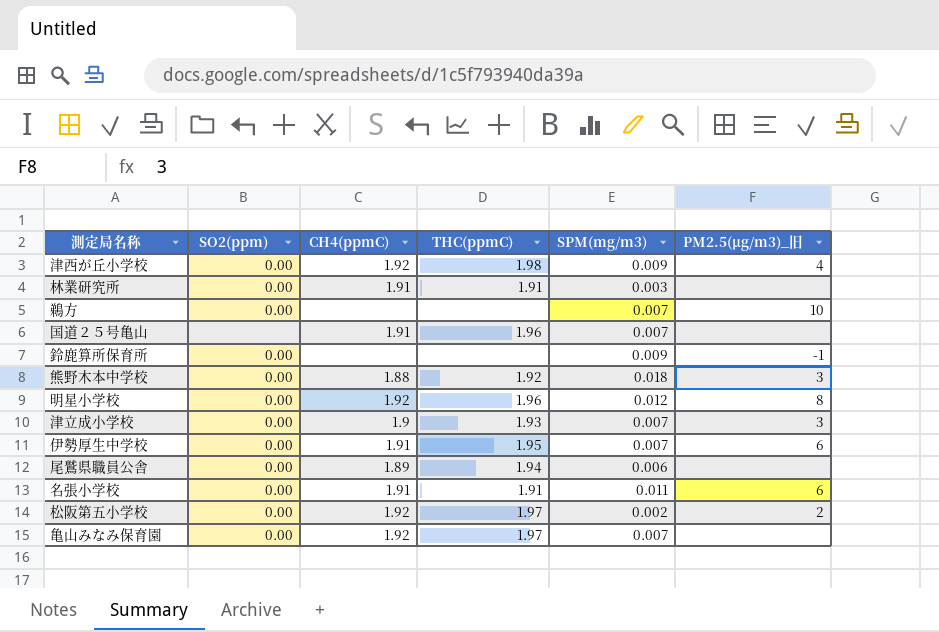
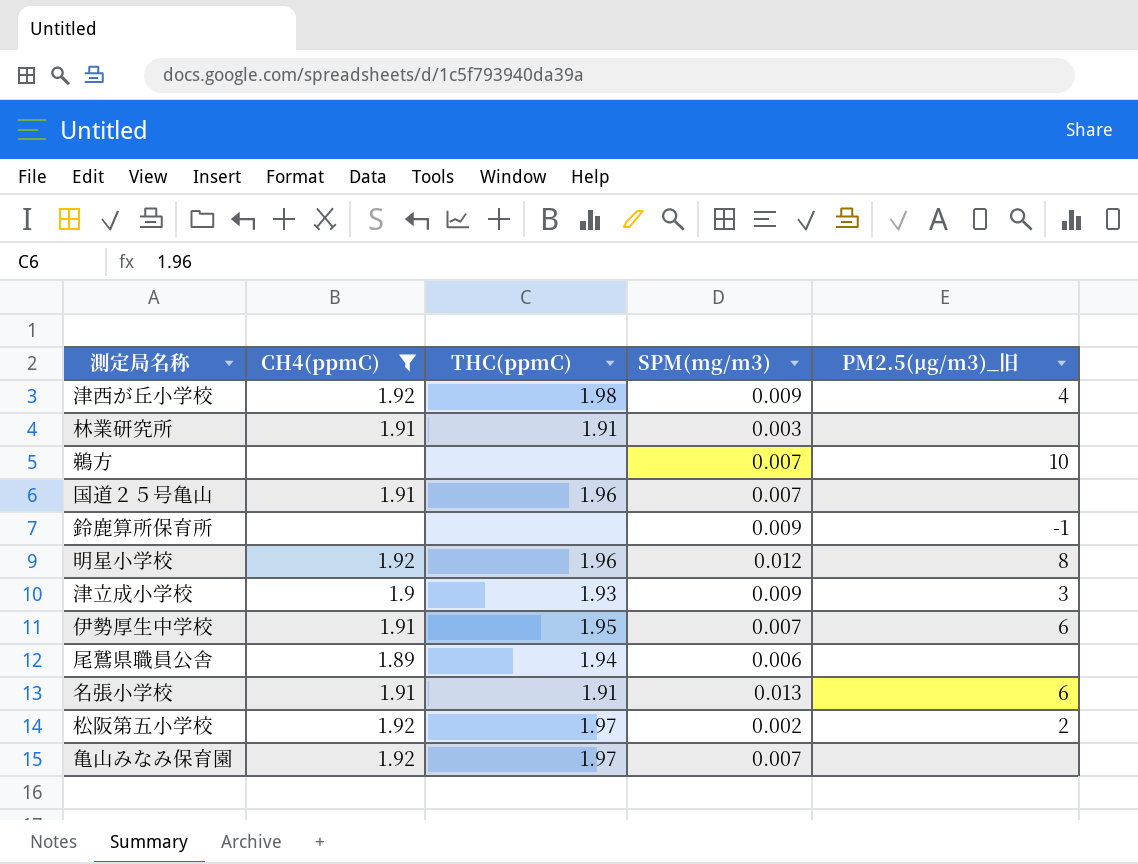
filter: none -> CH4(ppmC) != 1.88
column SO2(ppm) | position: 2 -> none
津立成小学校 | SPM(mg/m3): 0.007 -> 0.009
名張小学校 | SPM(mg/m3): 0.011 -> 0.013

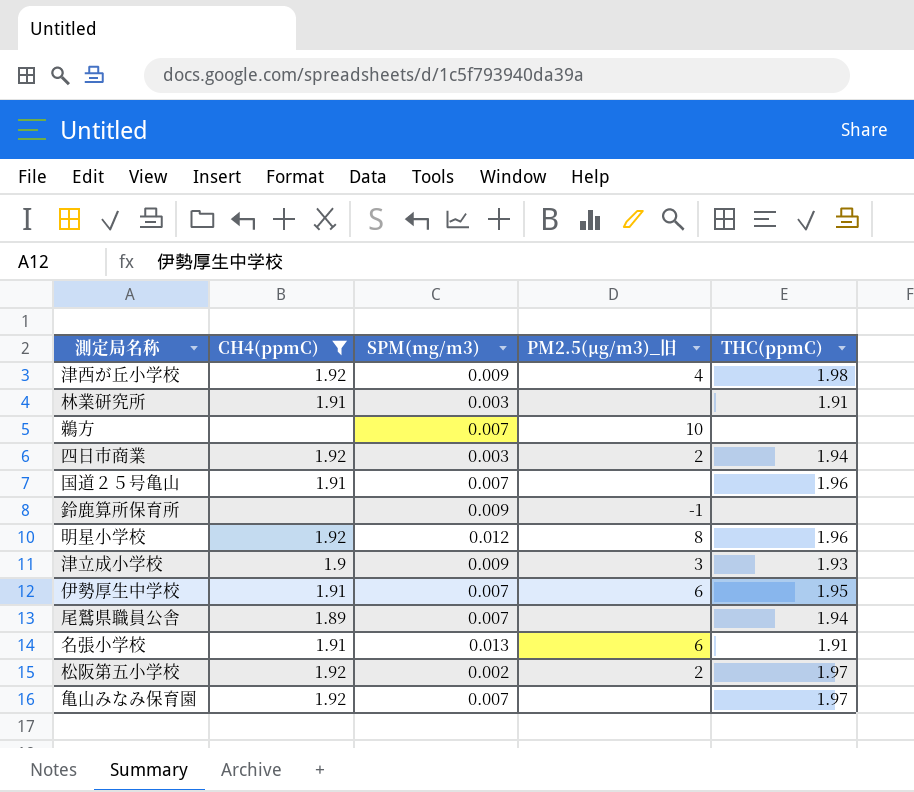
column THC(ppmC) | position: 3 -> 5
row 四日市商業: none -> 1.92 | 0.003 | 2 | 1.94
尾鷲県職員公舎 | SPM(mg/m3): 0.006 -> 0.007

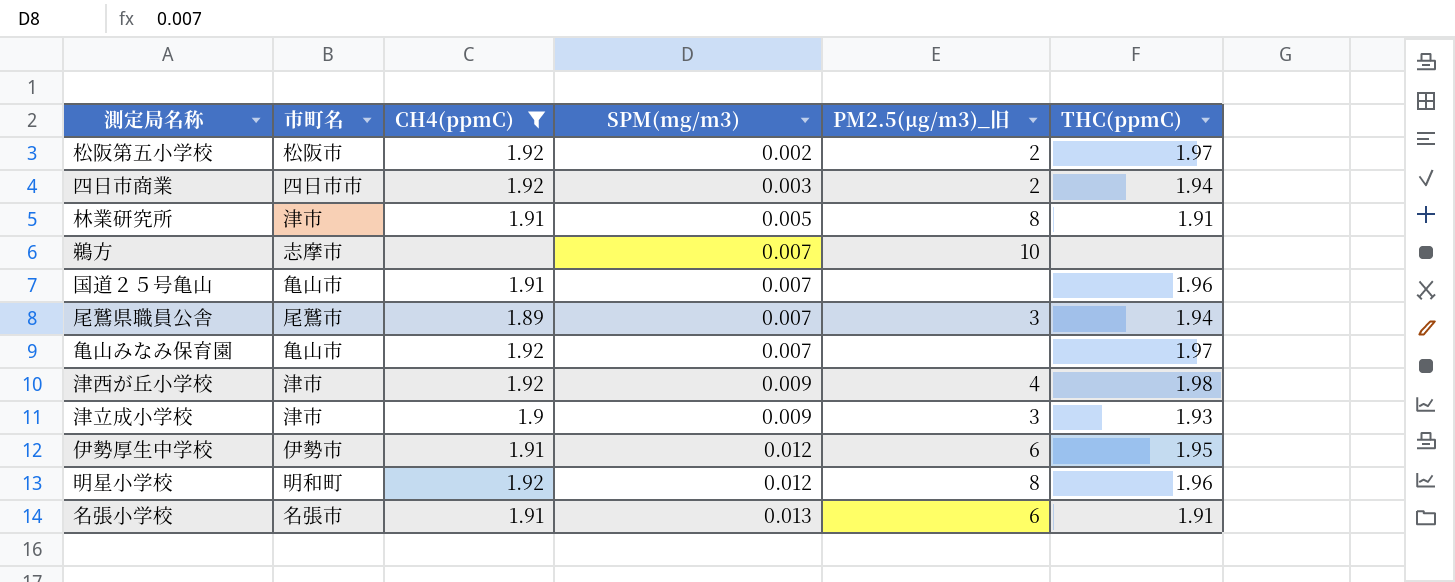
row order: none -> SPM(mg/m3) ascending
column 市町名 | position: none -> 2
row 鈴鹿算所保育所: none | 0.009 | -1 | none -> none
林業研究所 | SPM(mg/m3): 0.003 -> 0.005
林業研究所 | PM2.5(μg/m3)_旧: none -> 8
尾鷲県職員公舎 | PM2.5(μg/m3)_旧: none -> 3
伊勢厚生中学校 | SPM(mg/m3): 0.007 -> 0.012

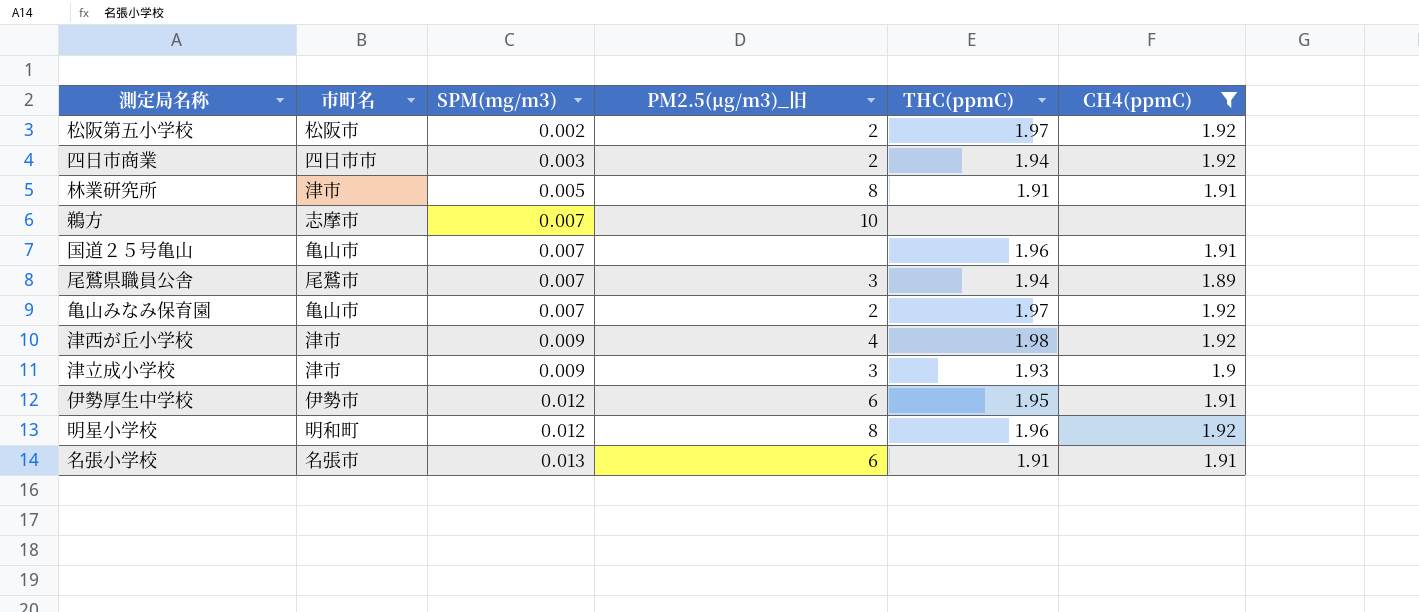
column CH4(ppmC) | position: 3 -> 6
亀山みなみ保育園 | PM2.5(μg/m3)_旧: none -> 2

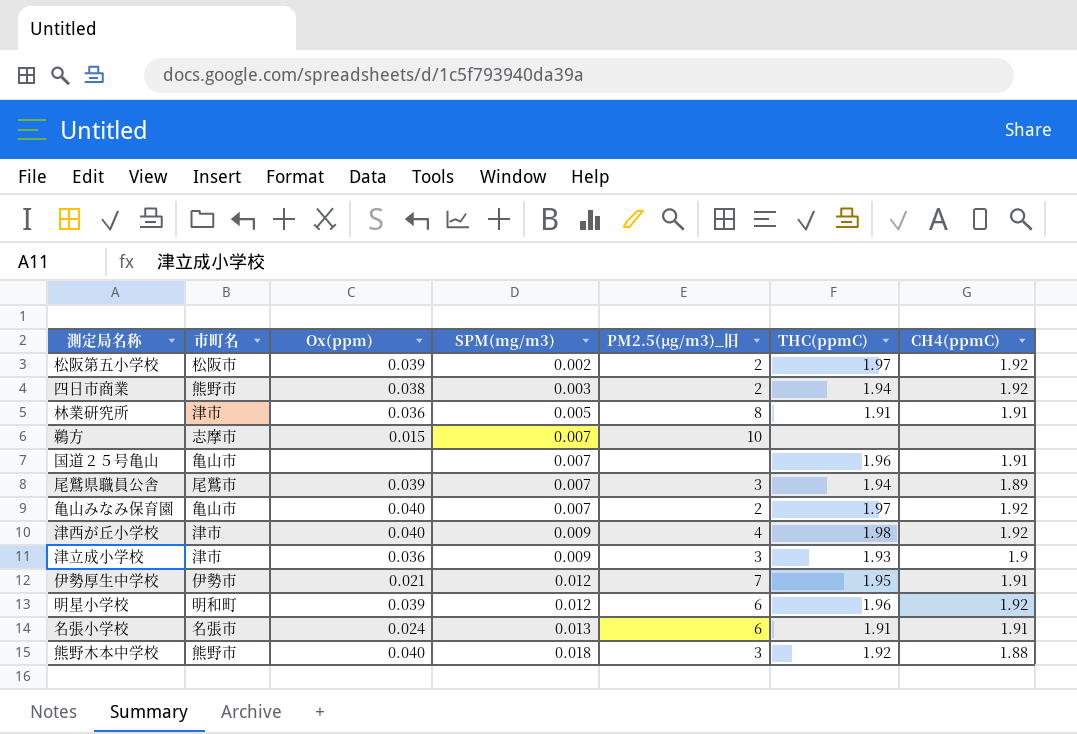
filter: CH4(ppmC) != 1.88 -> none
column Ox(ppm) | position: none -> 3
四日市商業 | 市町名: 四日市市 -> 熊野市
伊勢厚生中学校 | PM2.5(μg/m3)_旧: 6 -> 7
明星小学校 | PM2.5(μg/m3)_旧: 8 -> 6

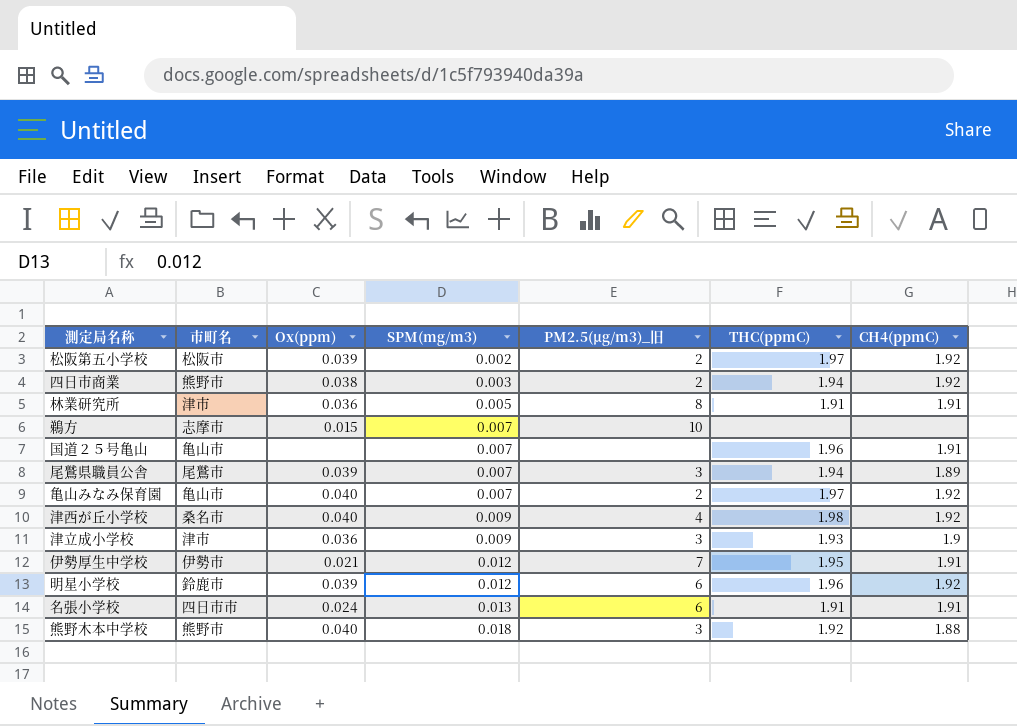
津西が丘小学校 | 市町名: 津市 -> 桑名市
明星小学校 | 市町名: 明和町 -> 鈴鹿市
名張小学校 | 市町名: 名張市 -> 四日市市

